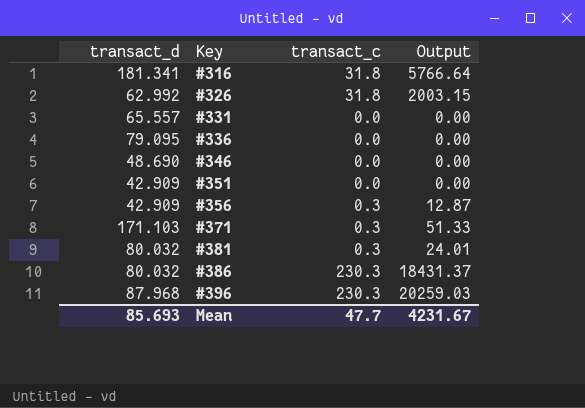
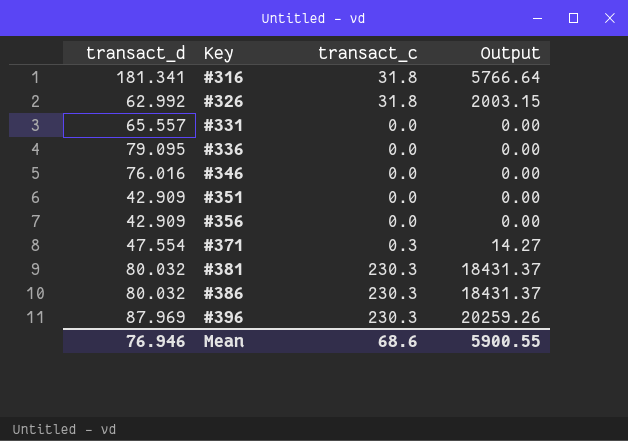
#346 | transact_d: 48.690 -> 76.016
#356 | transact_c: 0.3 -> 0.0
#356 | Output: 12.87 -> 0.00
#371 | transact_d: 171.103 -> 47.554
#371 | Output: 51.33 -> 14.27
#381 | transact_c: 0.3 -> 230.3
#381 | Output: 24.01 -> 18431.37
#396 | transact_d: 87.968 -> 87.969
#396 | Output: 20259.03 -> 20259.26
Mean | transact_d: 85.693 -> 76.946
Mean | transact_c: 47.7 -> 68.6
Mean | Output: 4231.67 -> 5900.55

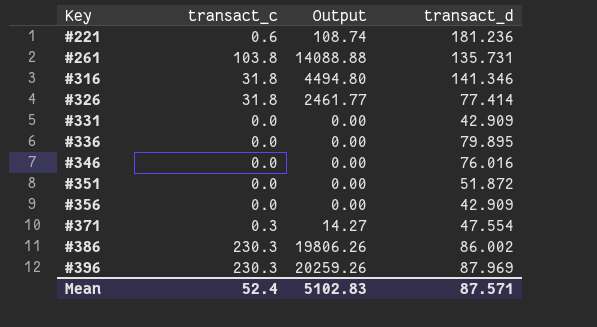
column transact_d | position: 1 -> 4
row #381: 80.032 | 230.3 | 18431.37 -> none
row #221: none -> 0.6 | 108.74 | 181.236
row #261: none -> 103.8 | 14088.88 | 135.731
#316 | Output: 5766.64 -> 4494.80
#316 | transact_d: 181.341 -> 141.346
#326 | Output: 2003.15 -> 2461.77
#326 | transact_d: 62.992 -> 77.414
#331 | transact_d: 65.557 -> 42.909
#336 | transact_d: 79.095 -> 79.895
#351 | transact_d: 42.909 -> 51.872
#386 | Output: 18431.37 -> 19806.26
#386 | transact_d: 80.032 -> 86.002
Mean | transact_c: 68.6 -> 52.4
Mean | Output: 5900.55 -> 5102.83
Mean | transact_d: 76.946 -> 87.571

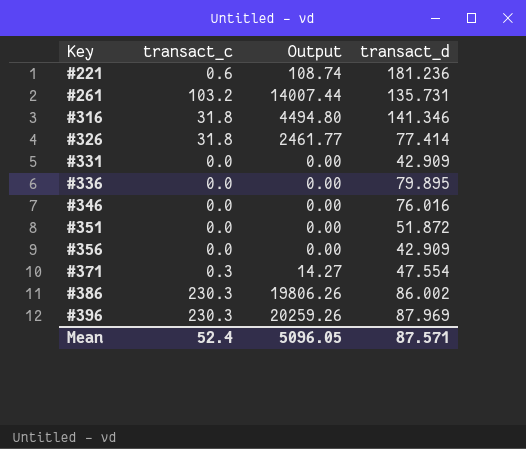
#261 | transact_c: 103.8 -> 103.2
#261 | Output: 14088.88 -> 14007.44
Mean | Output: 5102.83 -> 5096.05

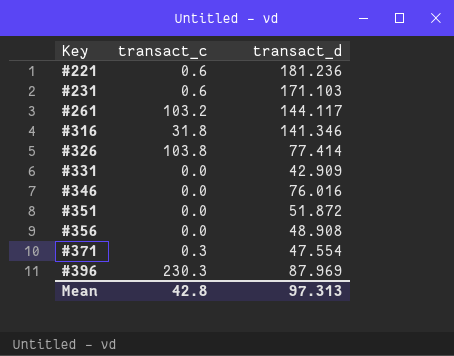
column Output | formula: [transact_c] * [transact_d] -> none
row #336: 0.0 | 0.00 | 79.895 -> none
row #386: 230.3 | 19806.26 | 86.002 -> none
row #231: none -> 0.6 | 171.103
#261 | transact_d: 135.731 -> 144.117
#326 | transact_c: 31.8 -> 103.8
#356 | transact_d: 42.909 -> 48.908
Mean | transact_c: 52.4 -> 42.8
Mean | transact_d: 87.571 -> 97.313

